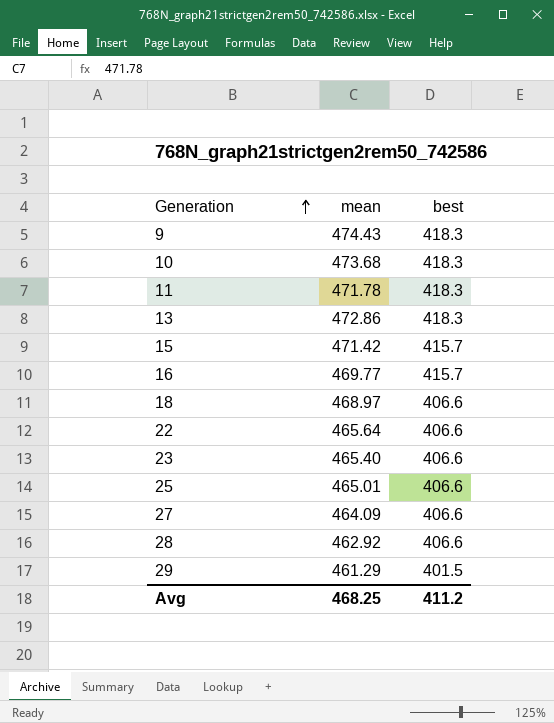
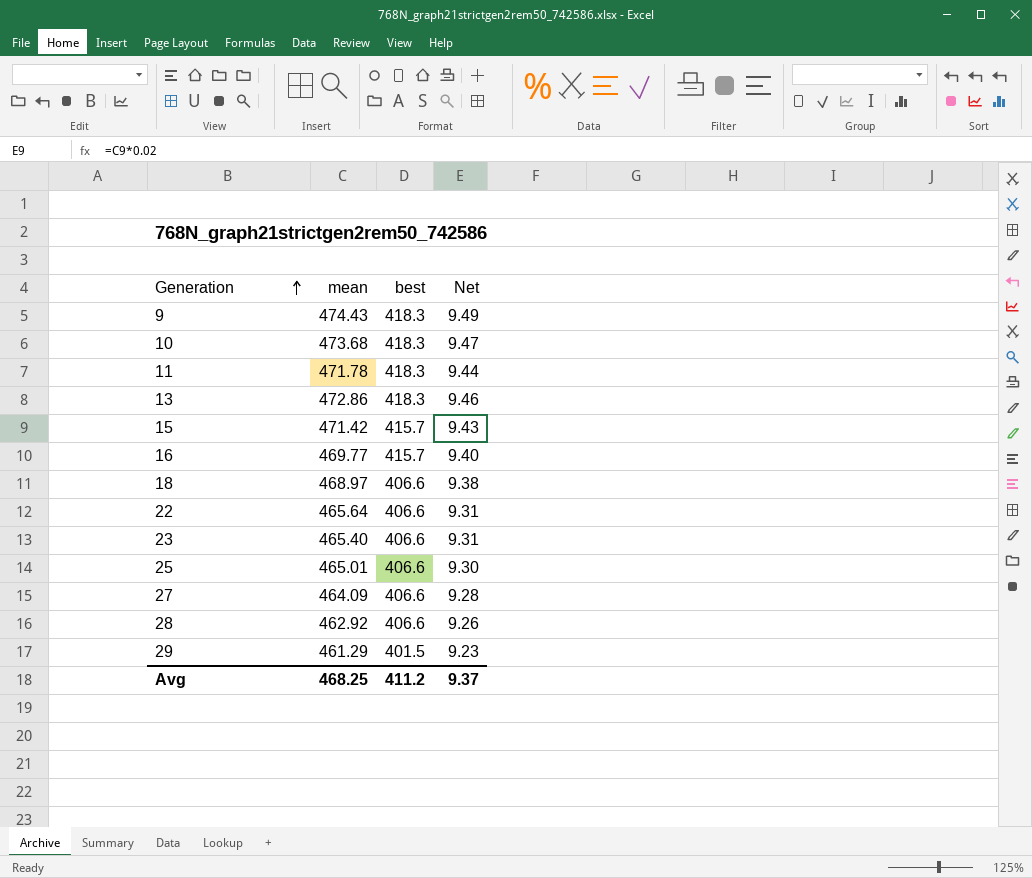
column Net | formula: none -> [mean] * 0.02

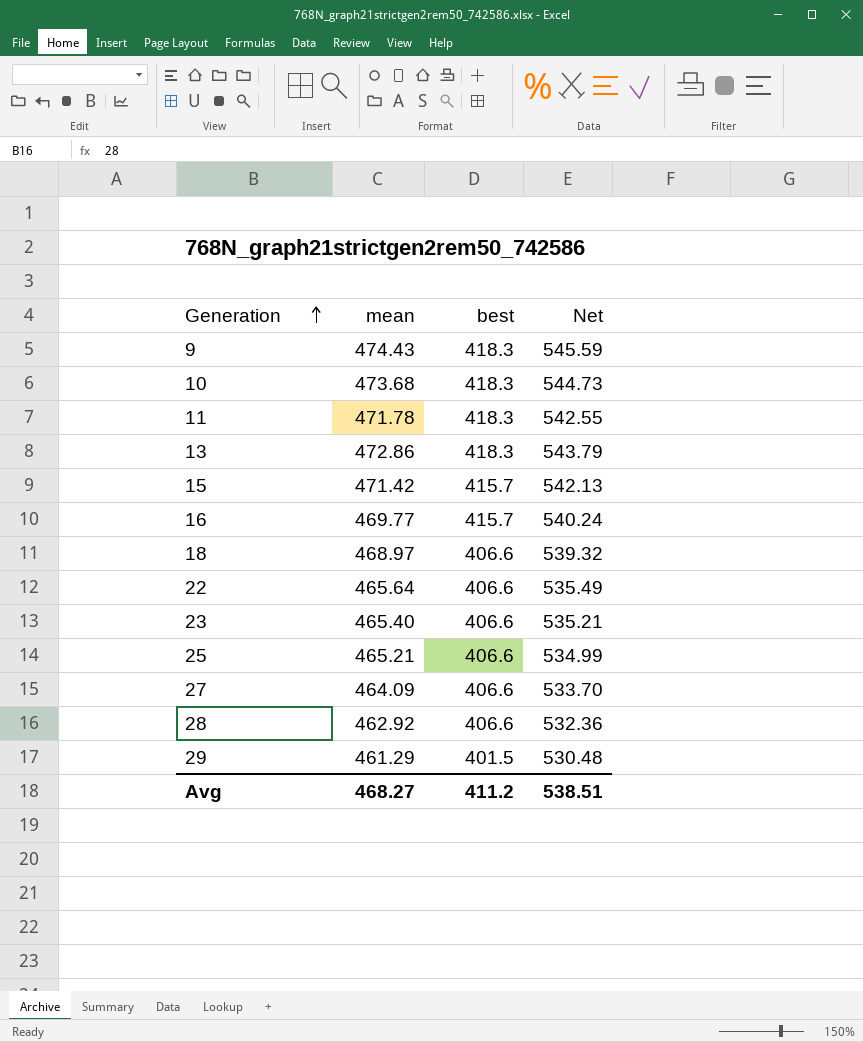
column Net | formula: [mean] * 0.02 -> [mean] * 1.15
25 | mean: 465.01 -> 465.21
Avg | mean: 468.25 -> 468.27
Avg | Net: 9.37 -> 538.51

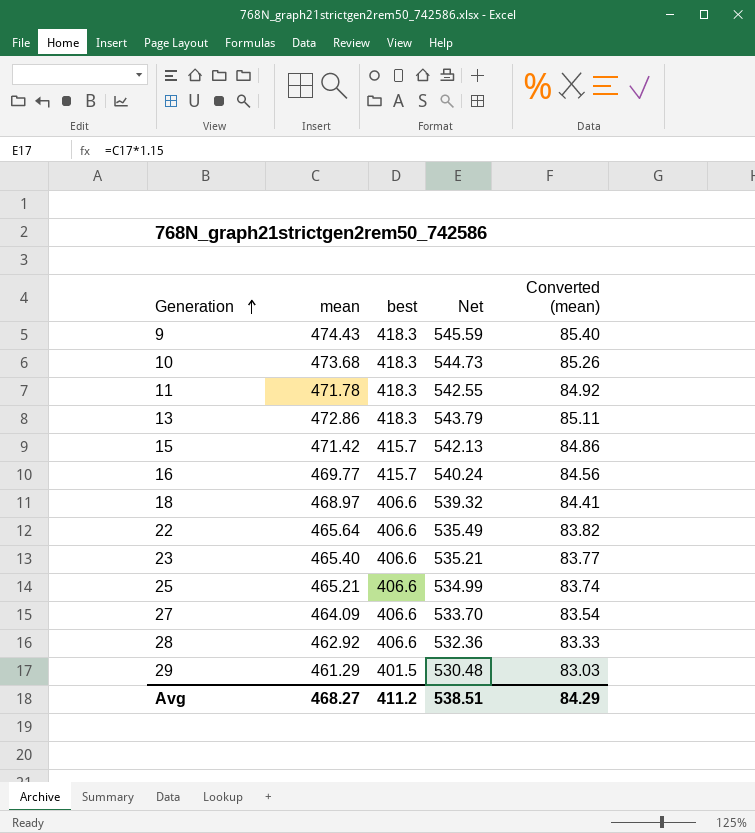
column Converted (mean) | formula: none -> [mean] * 0.18

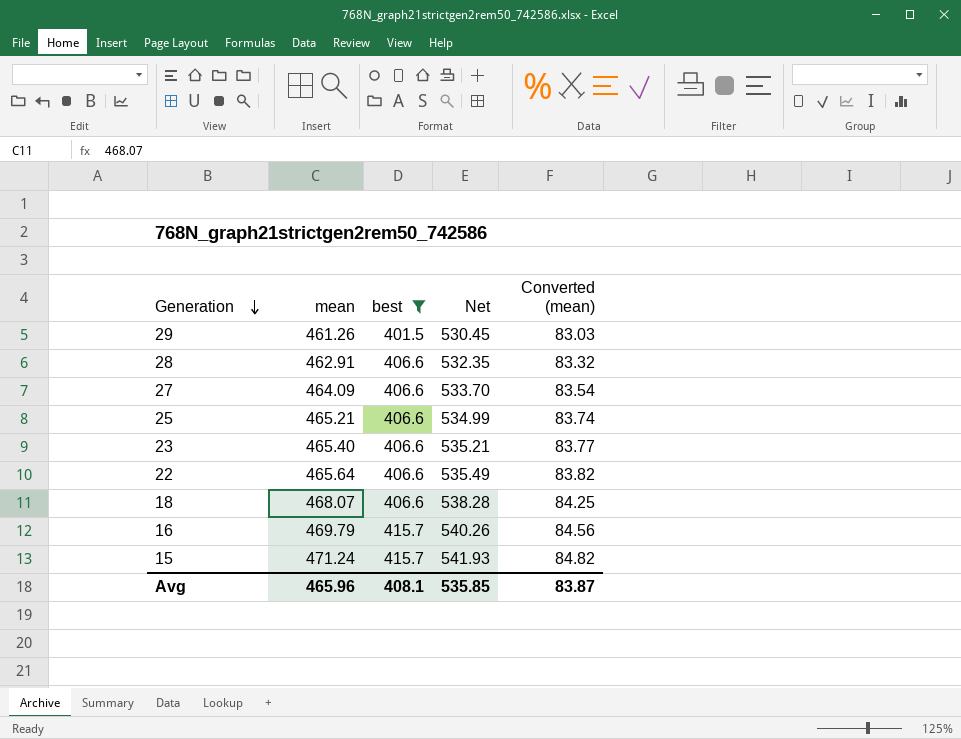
filter: none -> best != 418.3
row order: Generation ascending -> Generation descending
29 | mean: 461.29 -> 461.26
29 | Net: 530.48 -> 530.45
28 | mean: 462.92 -> 462.91
28 | Net: 532.36 -> 532.35
28 | Converted (mean): 83.33 -> 83.32
18 | mean: 468.97 -> 468.07
18 | Net: 539.32 -> 538.28
18 | Converted (mean): 84.41 -> 84.25
16 | mean: 469.77 -> 469.79
16 | Net: 540.24 -> 540.26
15 | mean: 471.42 -> 471.24
15 | Net: 542.13 -> 541.93
15 | Converted (mean): 84.86 -> 84.82
Avg | mean: 468.27 -> 465.96
Avg | best: 411.2 -> 408.1
Avg | Net: 538.51 -> 535.85
Avg | Converted (mean): 84.29 -> 83.87

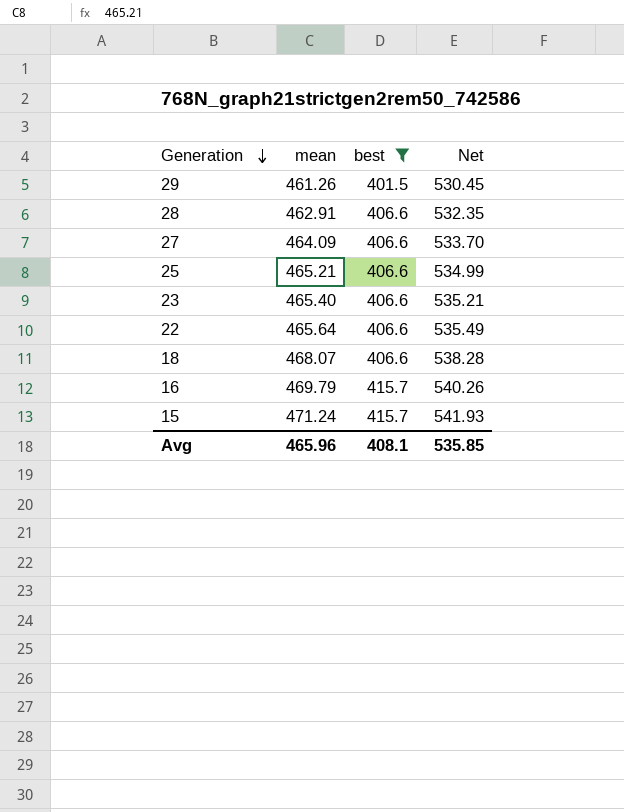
column Converted (mean) | formula: [mean] * 0.18 -> none

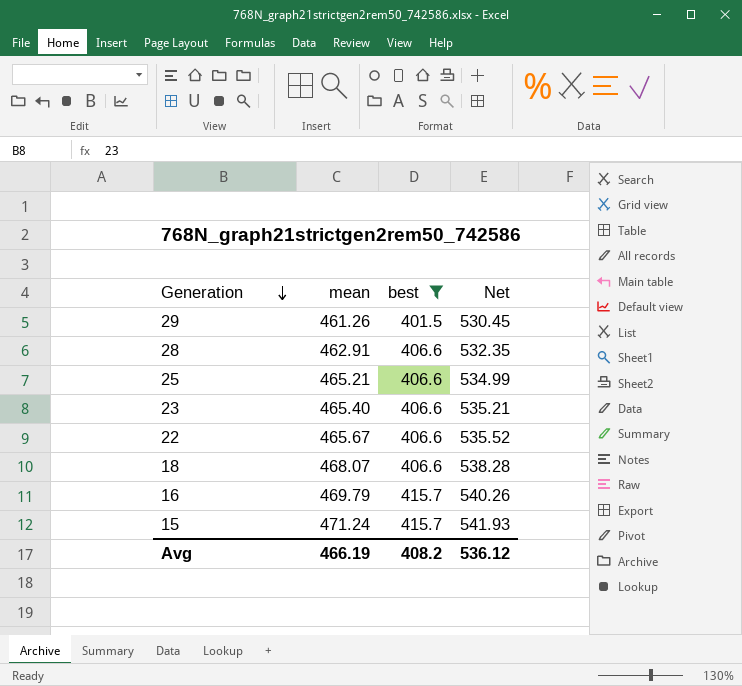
row 27: 464.09 | 406.6 | 533.70 -> none
22 | mean: 465.64 -> 465.67
22 | Net: 535.49 -> 535.52
Avg | mean: 465.96 -> 466.19
Avg | best: 408.1 -> 408.2
Avg | Net: 535.85 -> 536.12

